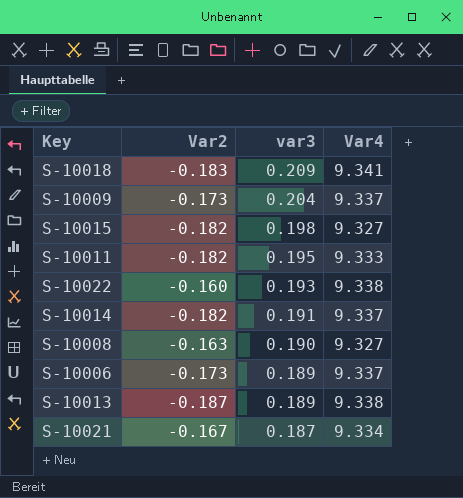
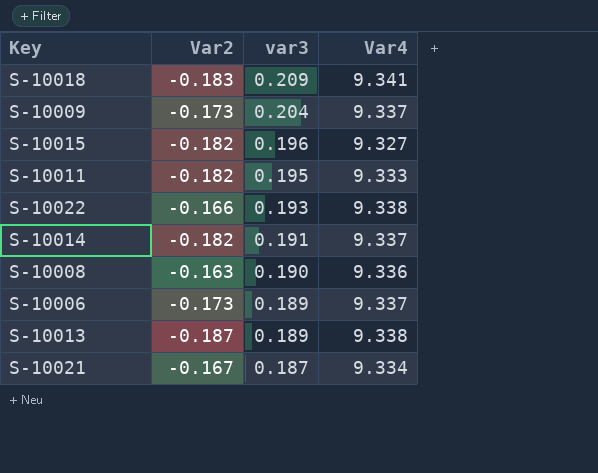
S-10015 | var3: 0.198 -> 0.196
S-10022 | Var2: -0.160 -> -0.166
S-10008 | Var4: 9.327 -> 9.336

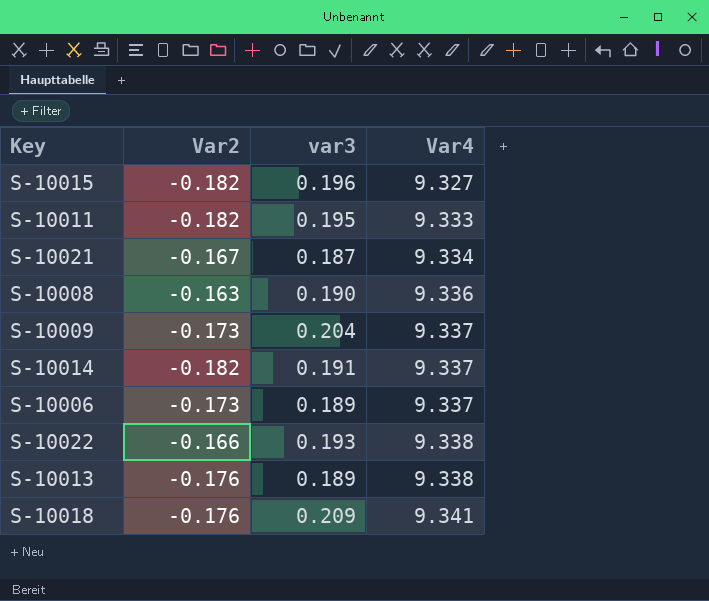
row order: var3 descending -> Var4 ascending
S-10013 | Var2: -0.187 -> -0.176
S-10018 | Var2: -0.183 -> -0.176

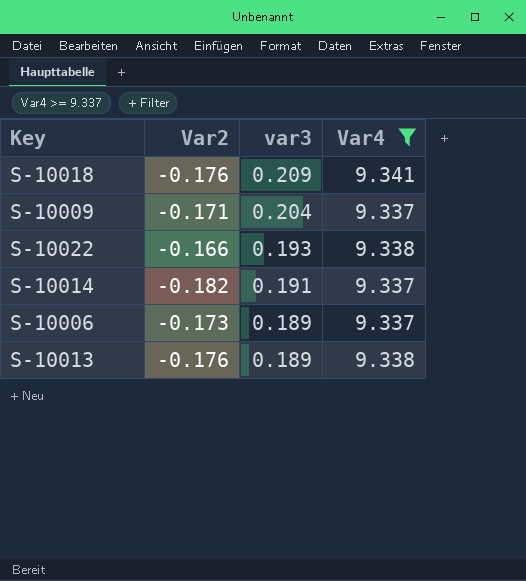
filter: none -> Var4 >= 9.337
row order: Var4 ascending -> var3 descending
S-10009 | Var2: -0.173 -> -0.171

